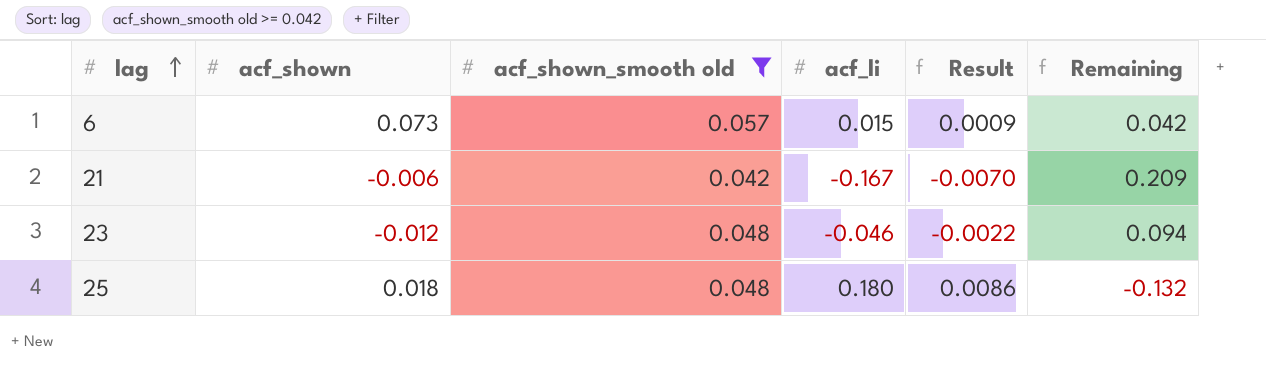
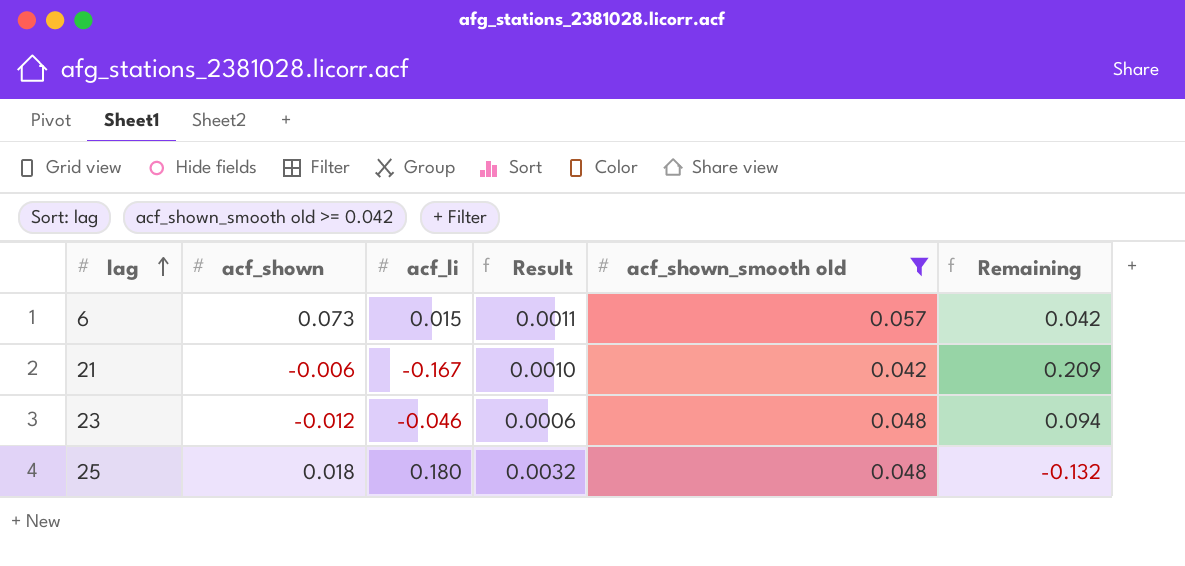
column Result | formula: [acf_shown_smooth old] * [acf_li] -> [acf_shown] * [acf_li]
column acf_shown_smooth old | position: 3 -> 5

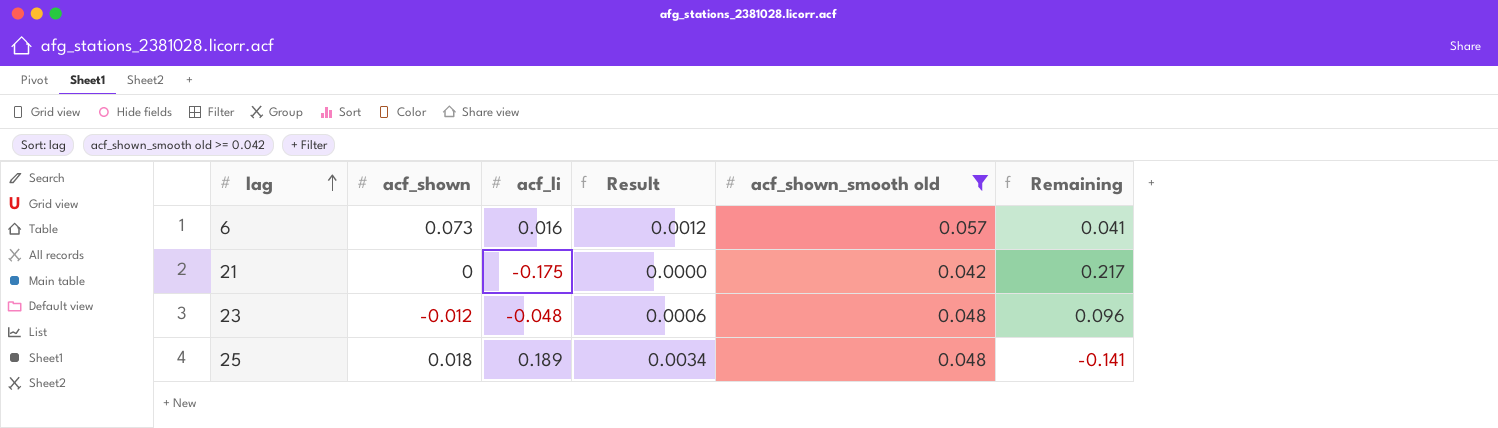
6 | acf_li: 0.015 -> 0.016
6 | Result: 0.0011 -> 0.0012
6 | Remaining: 0.042 -> 0.041
21 | acf_shown: -0.006 -> 0
21 | acf_li: -0.167 -> -0.175
21 | Result: 0.0010 -> 0.0000
21 | Remaining: 0.209 -> 0.217
23 | acf_li: -0.046 -> -0.048
23 | Remaining: 0.094 -> 0.096
25 | acf_li: 0.180 -> 0.189
25 | Result: 0.0032 -> 0.0034
25 | Remaining: -0.132 -> -0.141

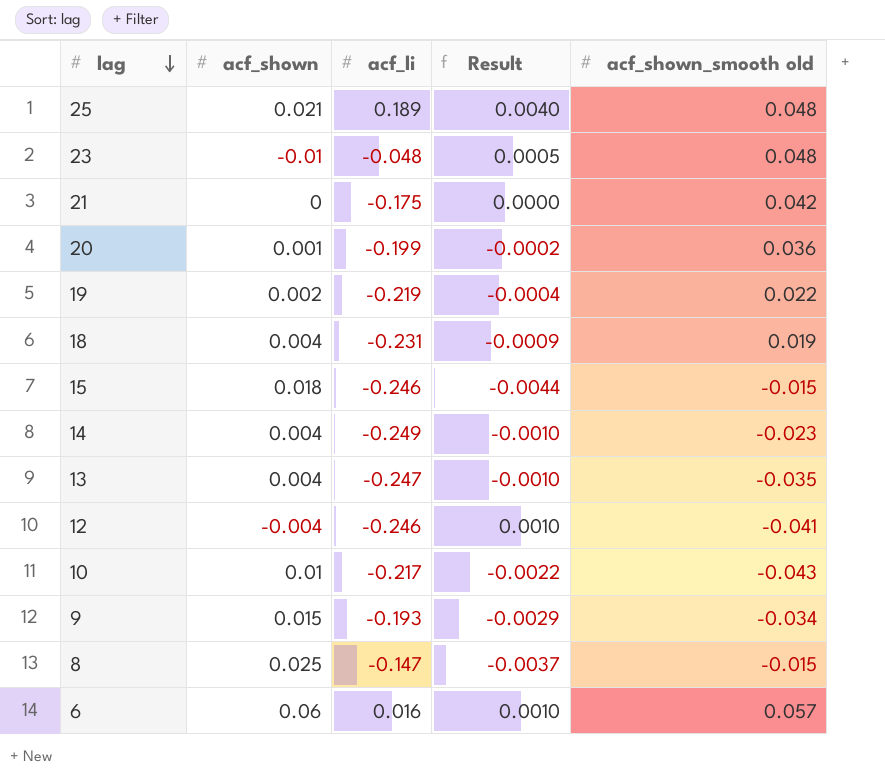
filter: acf_shown_smooth old >= 0.042 -> none
row order: lag ascending -> lag descending
column Remaining | formula: [acf_shown_smooth old] - [acf_li] -> none
25 | acf_shown: 0.018 -> 0.021
25 | Result: 0.0034 -> 0.0040
23 | acf_shown: -0.012 -> -0.01
23 | Result: 0.0006 -> 0.0005
6 | acf_shown: 0.073 -> 0.06
6 | Result: 0.0012 -> 0.0010

